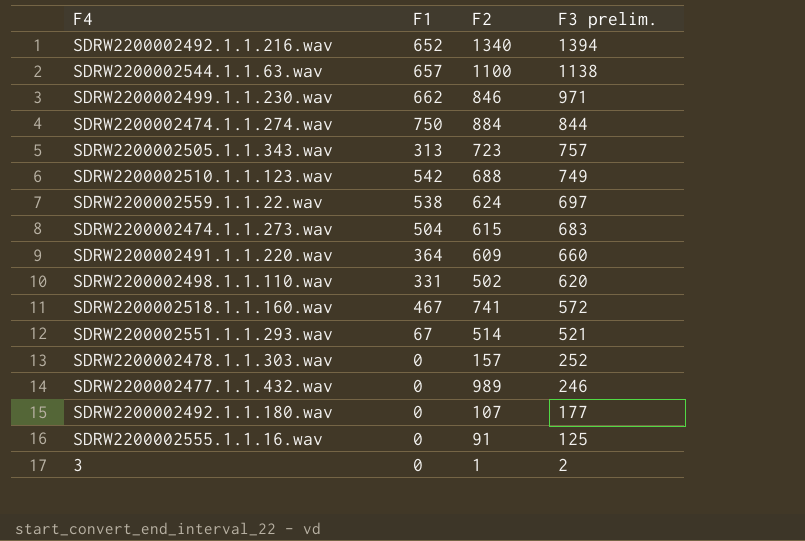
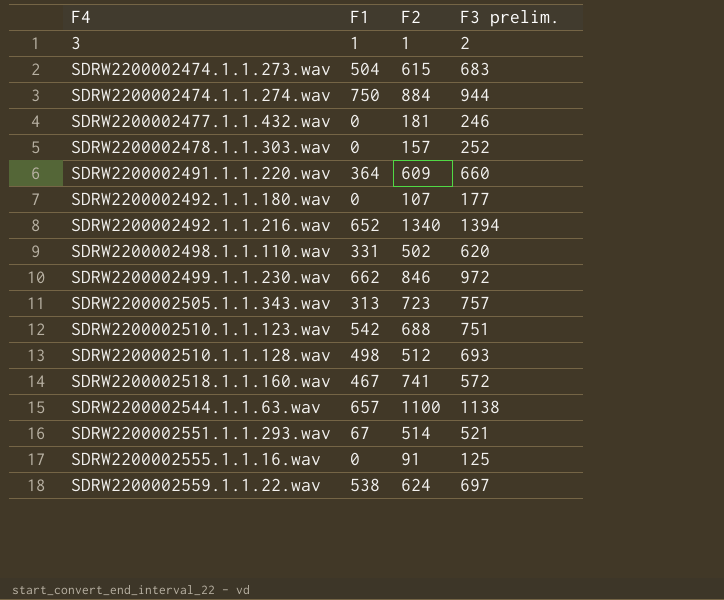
row order: F3 prelim. descending -> F4 ascending
3 | F1: 0 -> 1
SDRW2200002474.1.1.274.wav | F3 prelim.: 844 -> 944
SDRW2200002477.1.1.432.wav | F2: 989 -> 181
SDRW2200002499.1.1.230.wav | F3 prelim.: 971 -> 972
SDRW2200002510.1.1.123.wav | F3 prelim.: 749 -> 751
row SDRW2200002510.1.1.128.wav: none -> 498 | 512 | 693

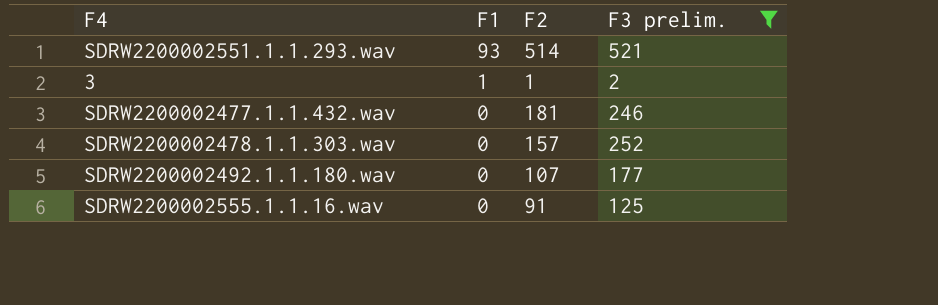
filter: none -> F3 prelim. <= 521
row order: F4 ascending -> F1 descending
SDRW2200002551.1.1.293.wav | F1: 67 -> 93

